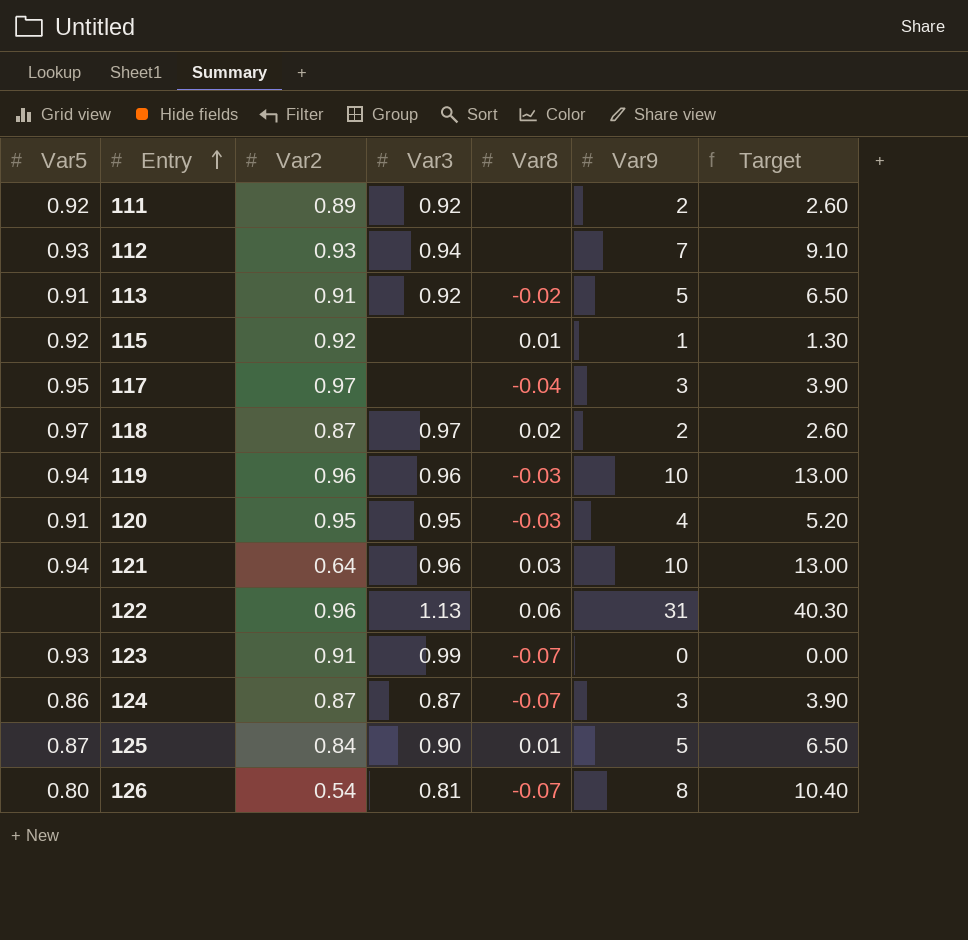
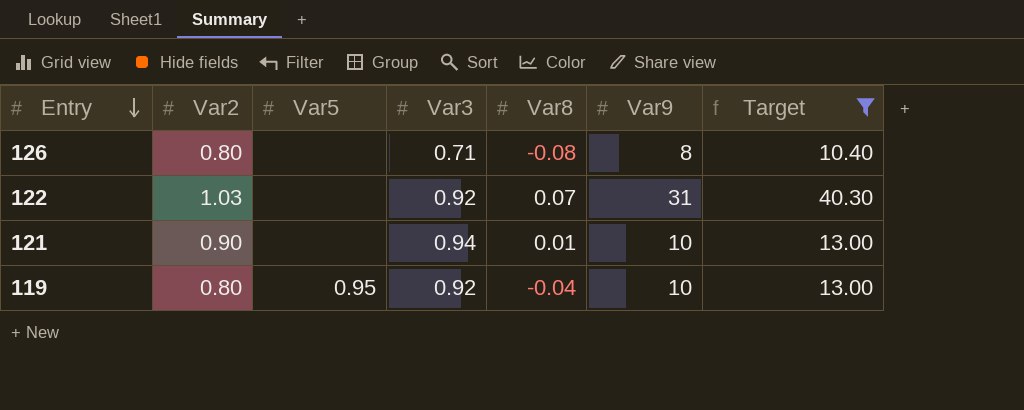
filter: none -> Target >= 10.40
row order: Entry ascending -> Entry descending
column Var5 | position: 1 -> 3
126 | Var2: 0.54 -> 0.80
126 | Var5: 0.80 -> none
126 | Var3: 0.81 -> 0.71
126 | Var8: -0.07 -> -0.08
122 | Var2: 0.96 -> 1.03
122 | Var3: 1.13 -> 0.92
122 | Var8: 0.06 -> 0.07
121 | Var2: 0.64 -> 0.90
121 | Var5: 0.94 -> none
121 | Var3: 0.96 -> 0.94
121 | Var8: 0.03 -> 0.01
119 | Var2: 0.96 -> 0.80
119 | Var5: 0.94 -> 0.95
119 | Var3: 0.96 -> 0.92
119 | Var8: -0.03 -> -0.04

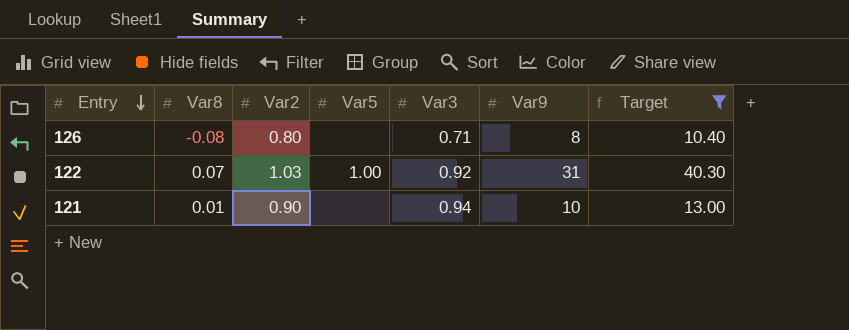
column Var8 | position: 5 -> 2
row 119: 0.80 | 0.95 | 0.92 | -0.04 | 10 | 13.00 -> none
122 | Var5: none -> 1.00

